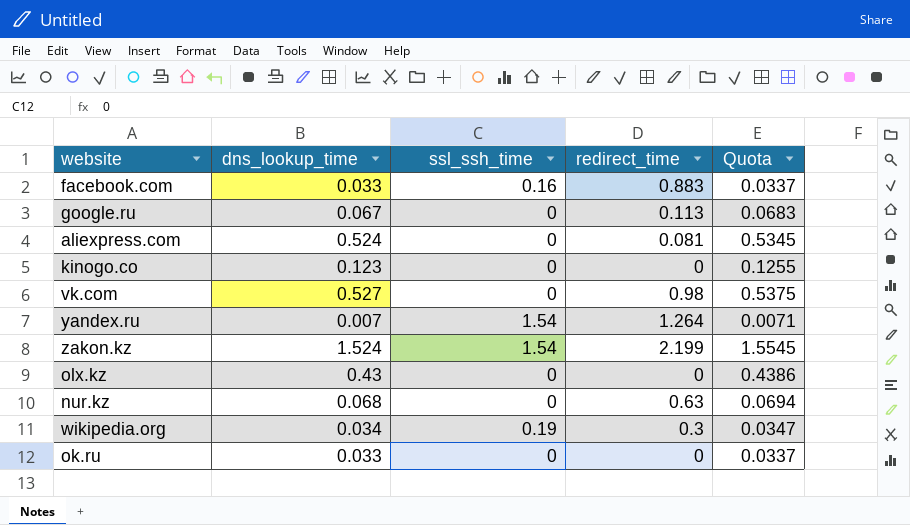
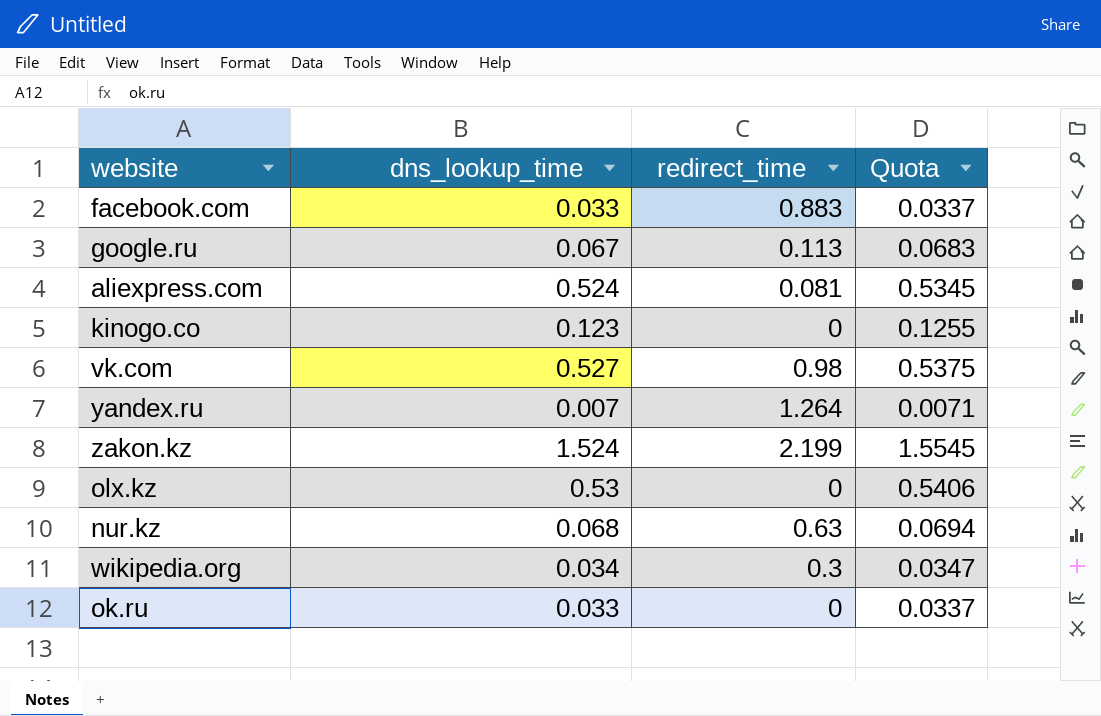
column ssl_ssh_time | position: 3 -> none
olx.kz | dns_lookup_time: 0.43 -> 0.53
olx.kz | Quota: 0.4386 -> 0.5406

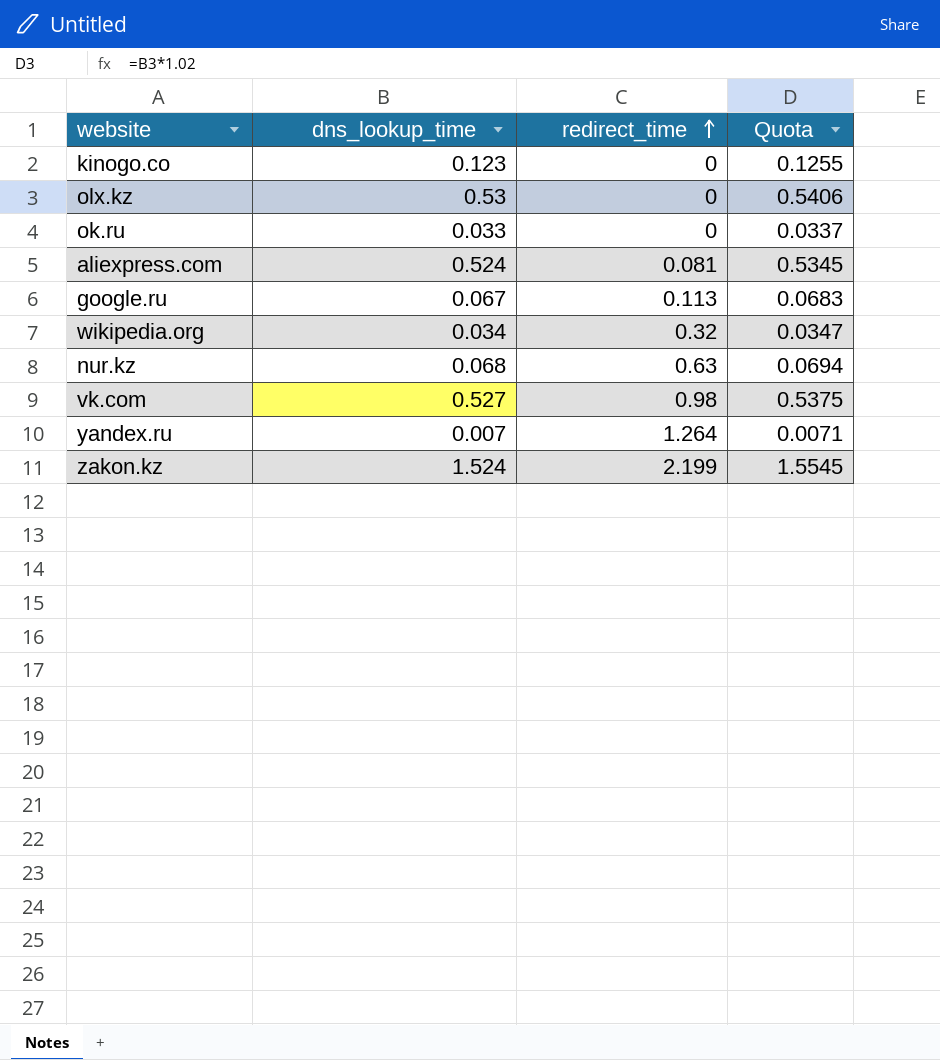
row order: none -> redirect_time ascending
row facebook.com: 0.033 | 0.883 | 0.0337 -> none
wikipedia.org | redirect_time: 0.3 -> 0.32

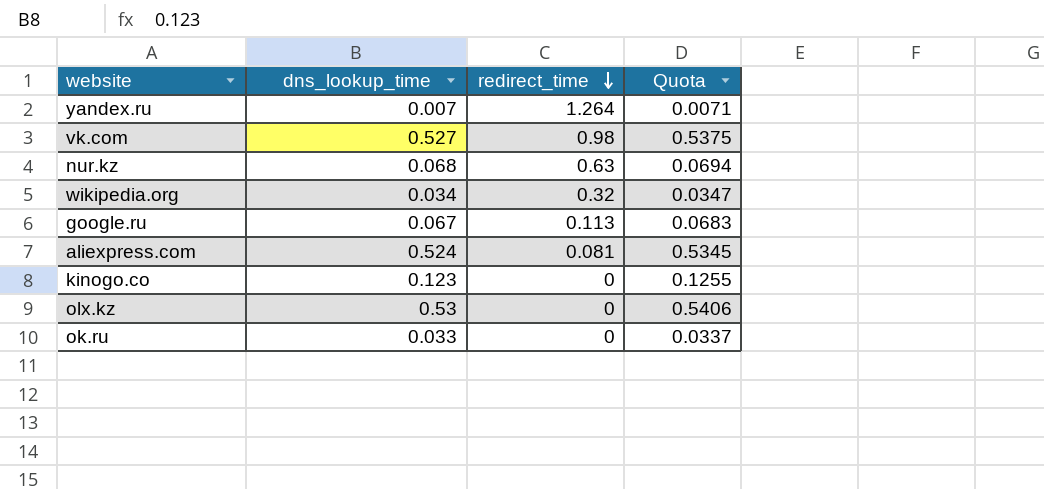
row order: redirect_time ascending -> redirect_time descending
row zakon.kz: 1.524 | 2.199 | 1.5545 -> none

